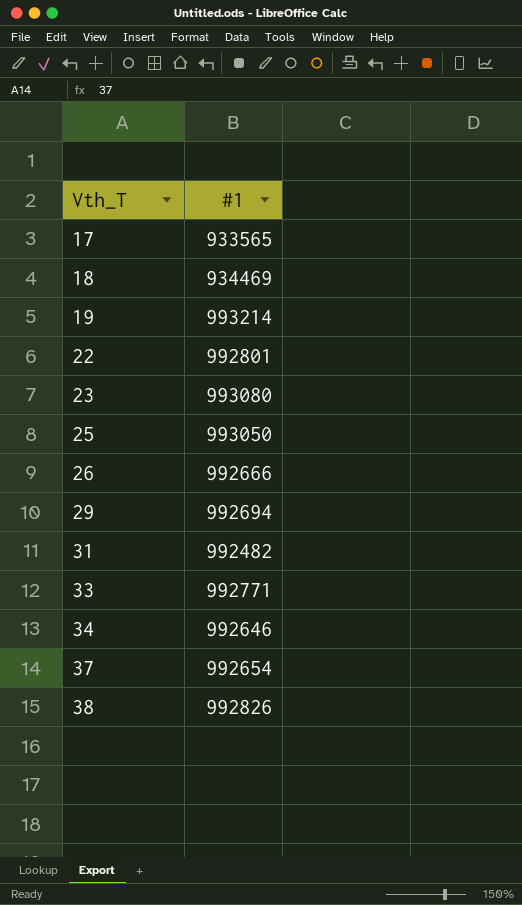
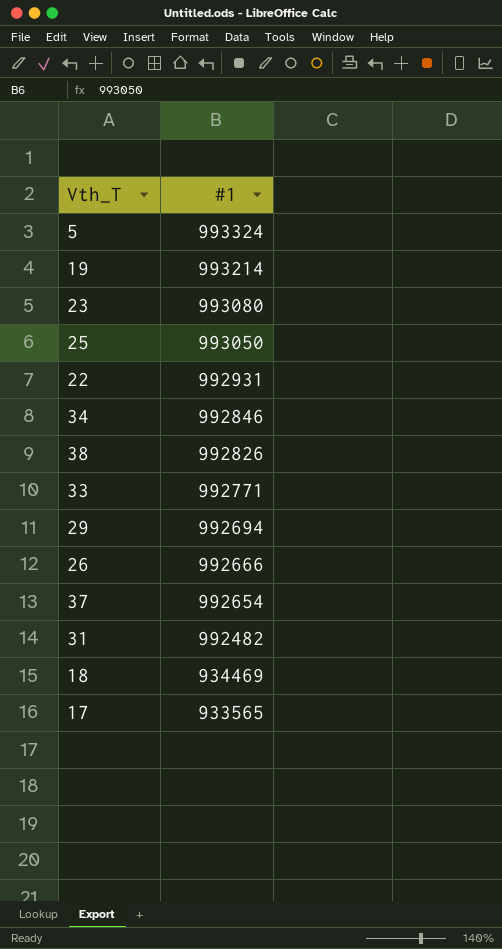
row order: Vth_T ascending -> #1 descending
row 5: none -> 993324
22 | #1: 992801 -> 992931
34 | #1: 992646 -> 992846

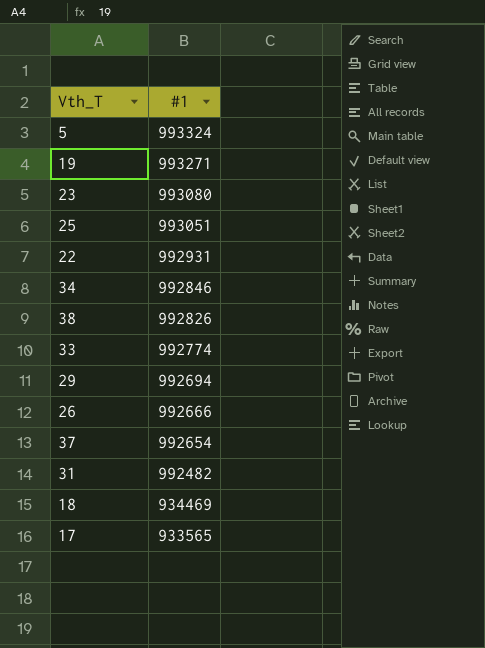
19 | #1: 993214 -> 993271
25 | #1: 993050 -> 993051
33 | #1: 992771 -> 992774

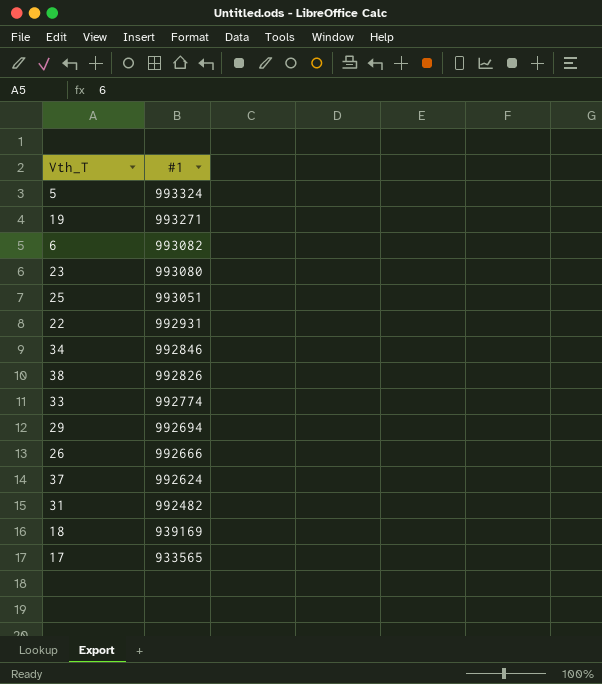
row 6: none -> 993082
37 | #1: 992654 -> 992624
18 | #1: 934469 -> 939169

